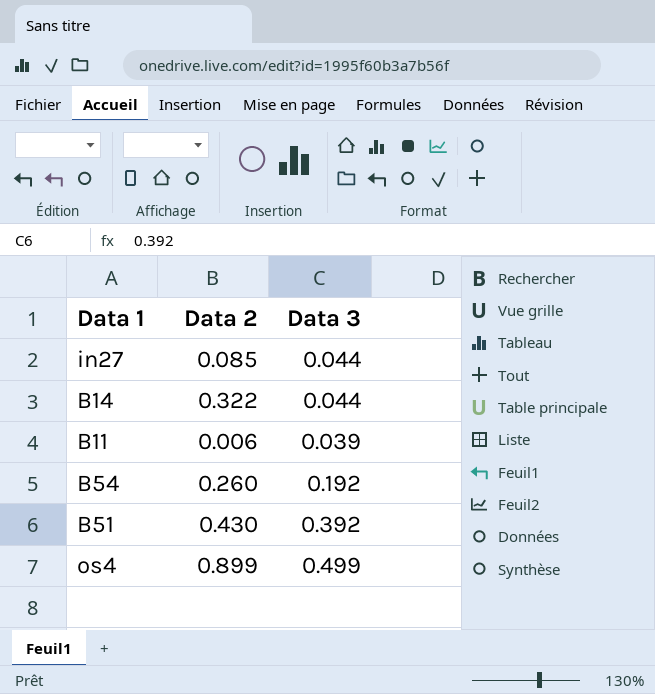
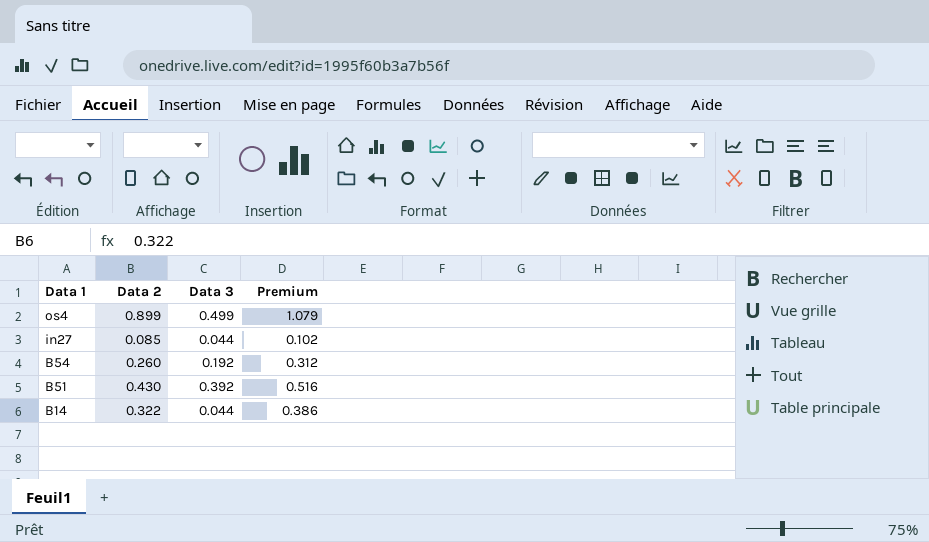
row order: none -> Data 1 descending
column Premium | formula: none -> [Data 2] * 1.2
row B11: 0.006 | 0.039 -> none

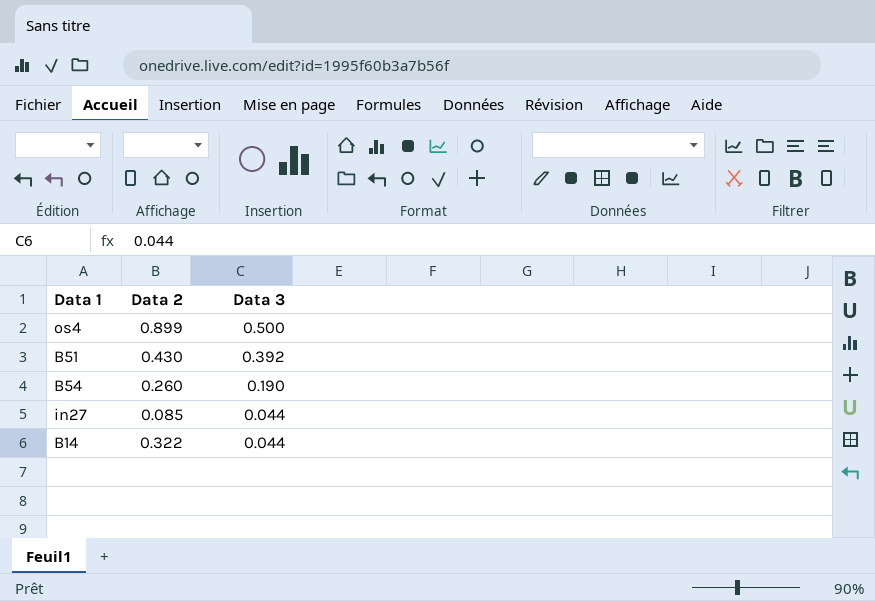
row order: Data 1 descending -> Data 3 descending
column Premium | formula: [Data 2] * 1.2 -> none
os4 | Data 3: 0.499 -> 0.500
B54 | Data 3: 0.192 -> 0.190

